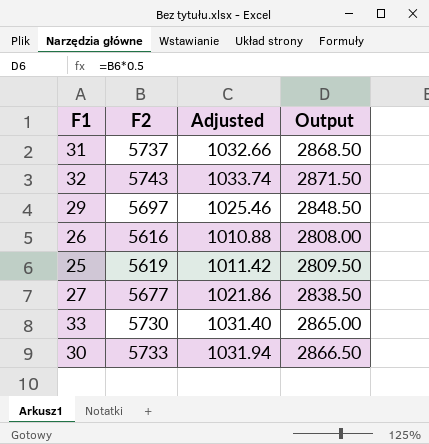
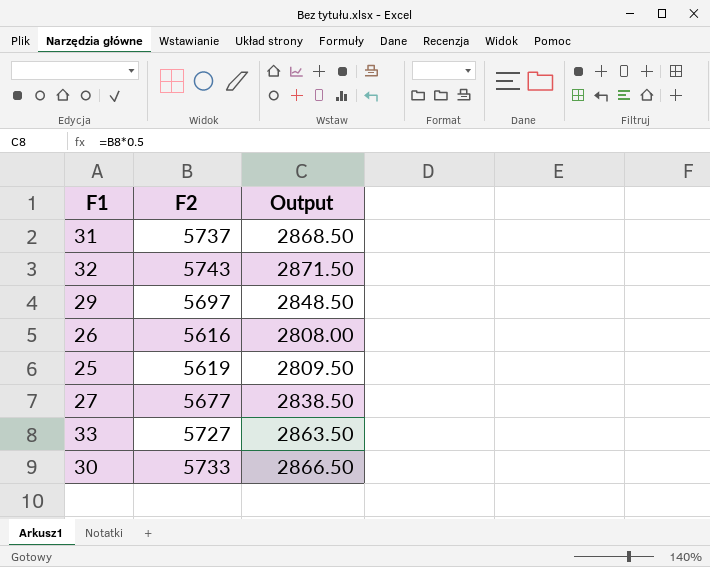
column Adjusted | formula: [F2] * 0.18 -> none
33 | F2: 5730 -> 5727
33 | Output: 2865.00 -> 2863.50

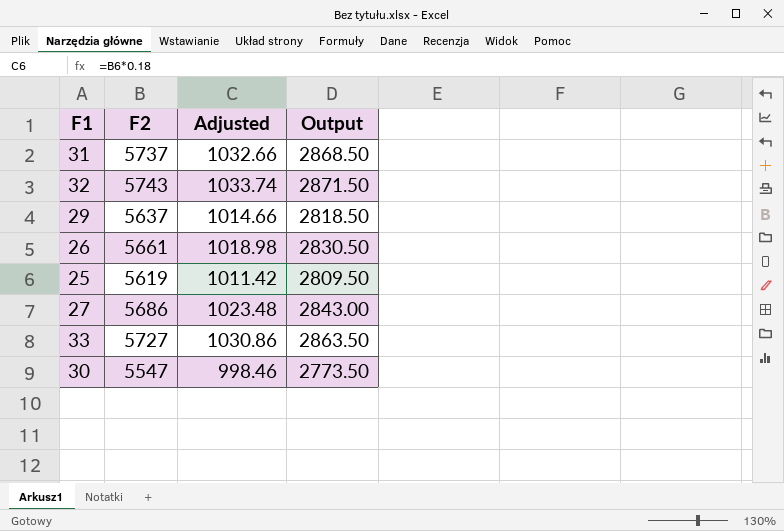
column Adjusted | formula: none -> [F2] * 0.18
29 | F2: 5697 -> 5637
29 | Output: 2848.50 -> 2818.50
26 | F2: 5616 -> 5661
26 | Output: 2808.00 -> 2830.50
27 | F2: 5677 -> 5686
27 | Output: 2838.50 -> 2843.00
30 | F2: 5733 -> 5547
30 | Output: 2866.50 -> 2773.50

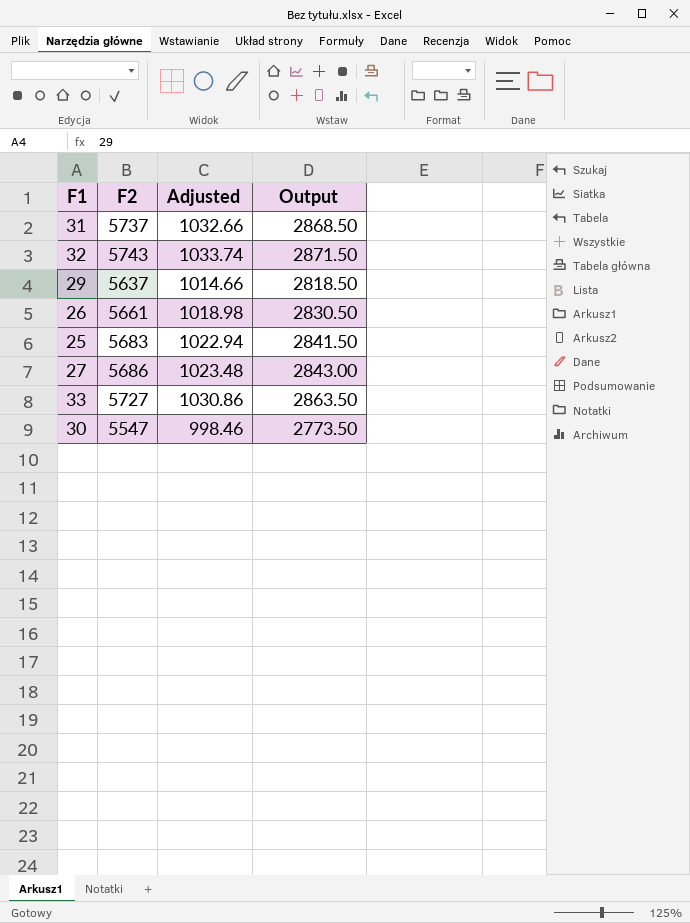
25 | F2: 5619 -> 5683
25 | Adjusted: 1011.42 -> 1022.94
25 | Output: 2809.50 -> 2841.50

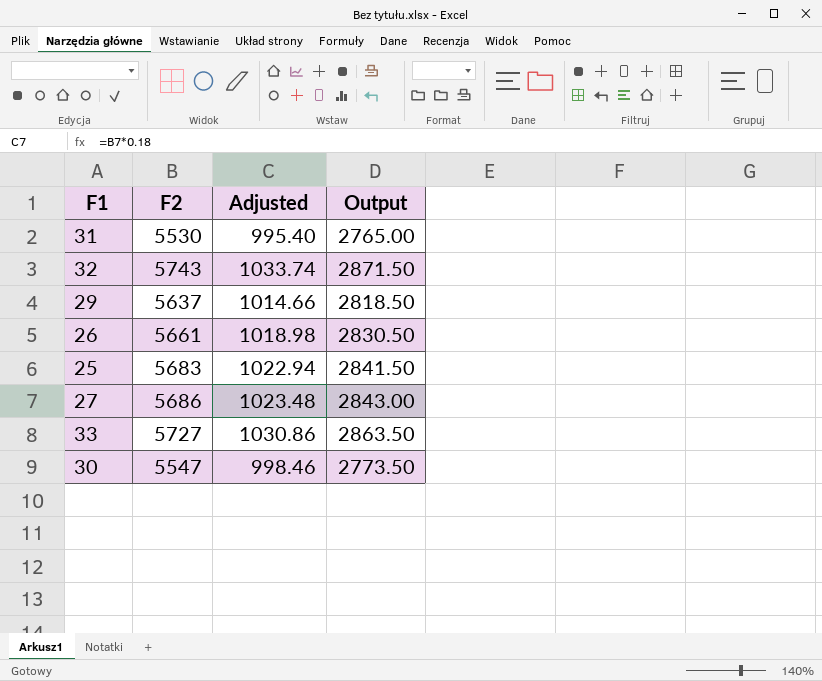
31 | F2: 5737 -> 5530
31 | Adjusted: 1032.66 -> 995.40
31 | Output: 2868.50 -> 2765.00

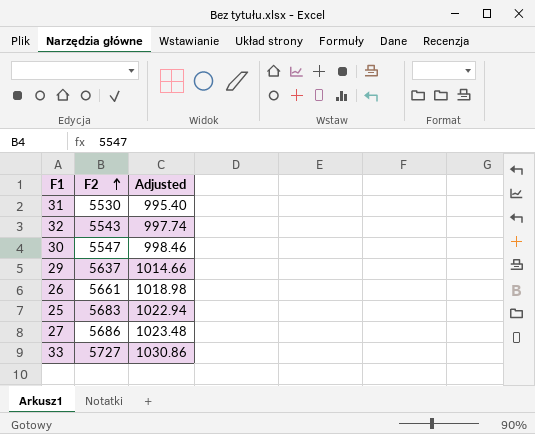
row order: none -> F2 ascending
column Output | formula: [F2] * 0.5 -> none
32 | F2: 5743 -> 5543
32 | Adjusted: 1033.74 -> 997.74

